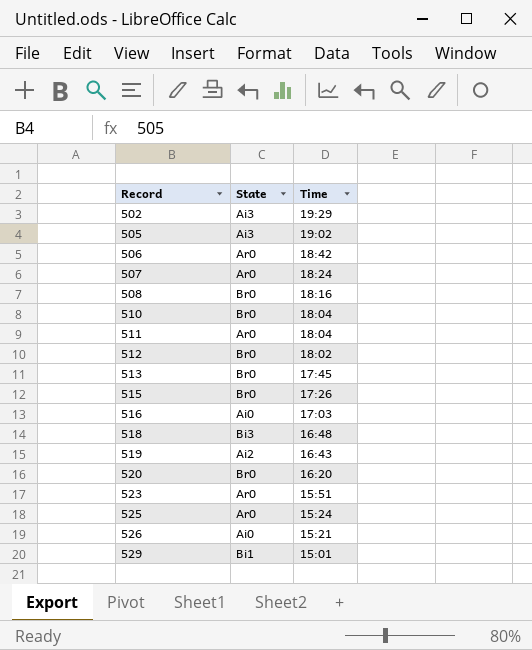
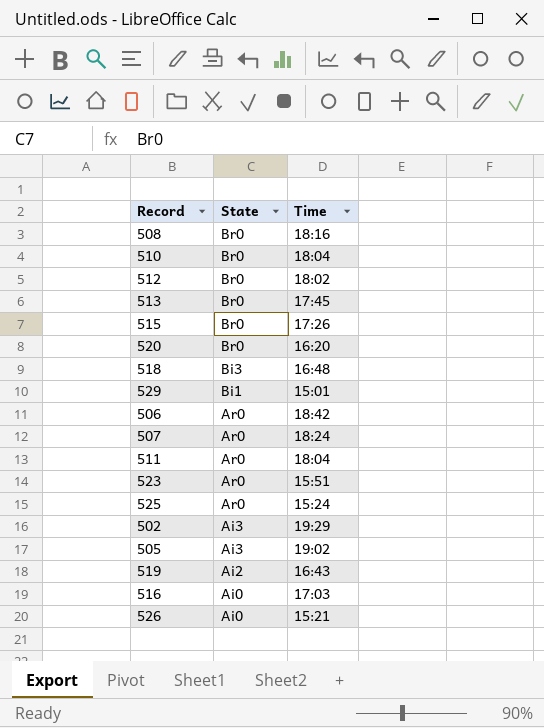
row order: Record ascending -> State descending

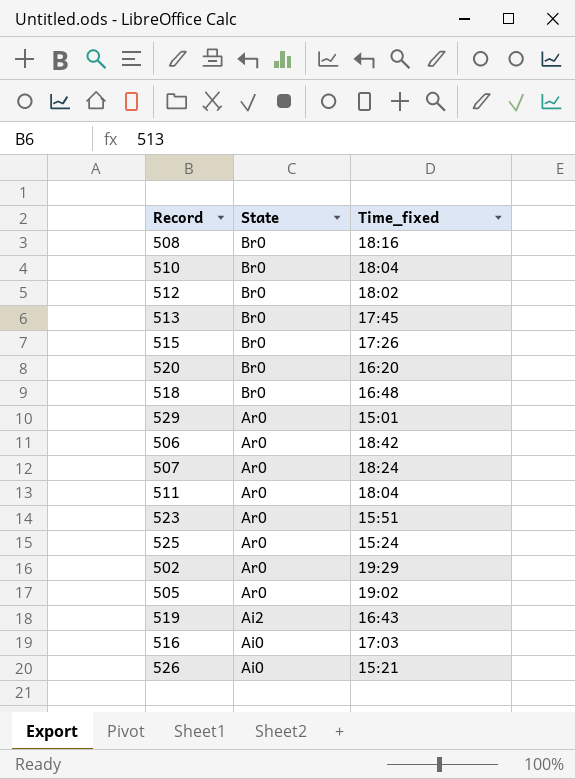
column name: Time -> Time_fixed
518 | State: Bi3 -> Br0
529 | State: Bi1 -> Ar0
502 | State: Ai3 -> Ar0
505 | State: Ai3 -> Ar0

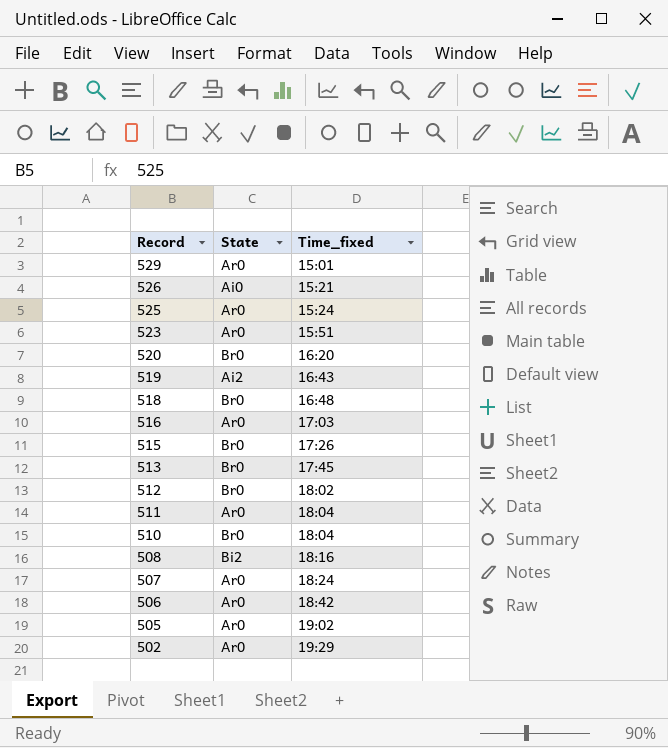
row order: State descending -> Record descending
516 | State: Ai0 -> Ar0
508 | State: Br0 -> Bi2

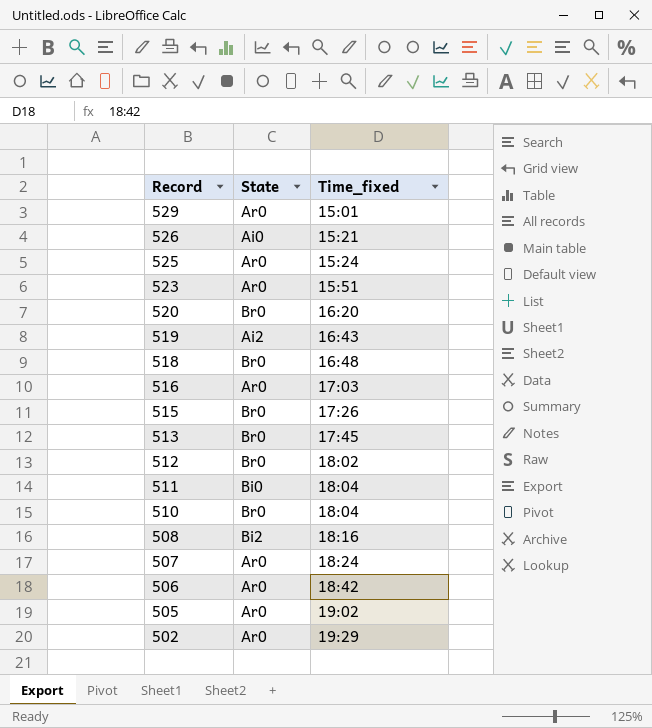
511 | State: Ar0 -> Bi0

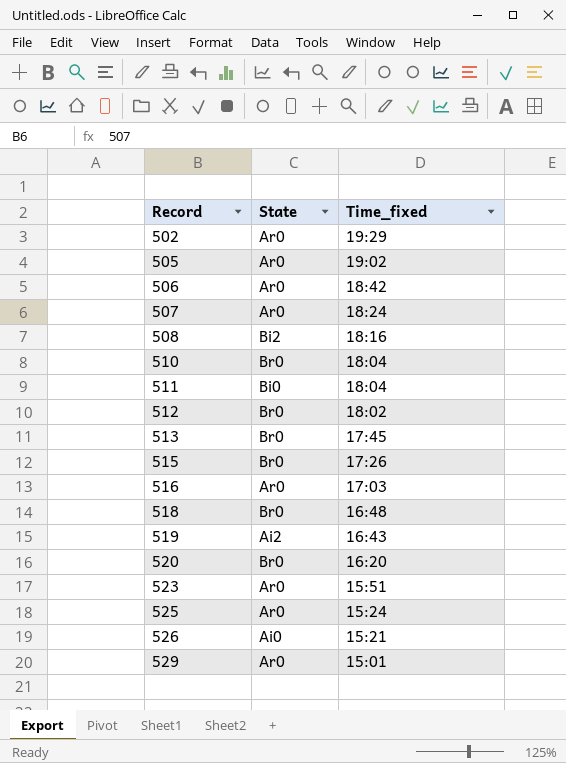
row order: Record descending -> Record ascending

